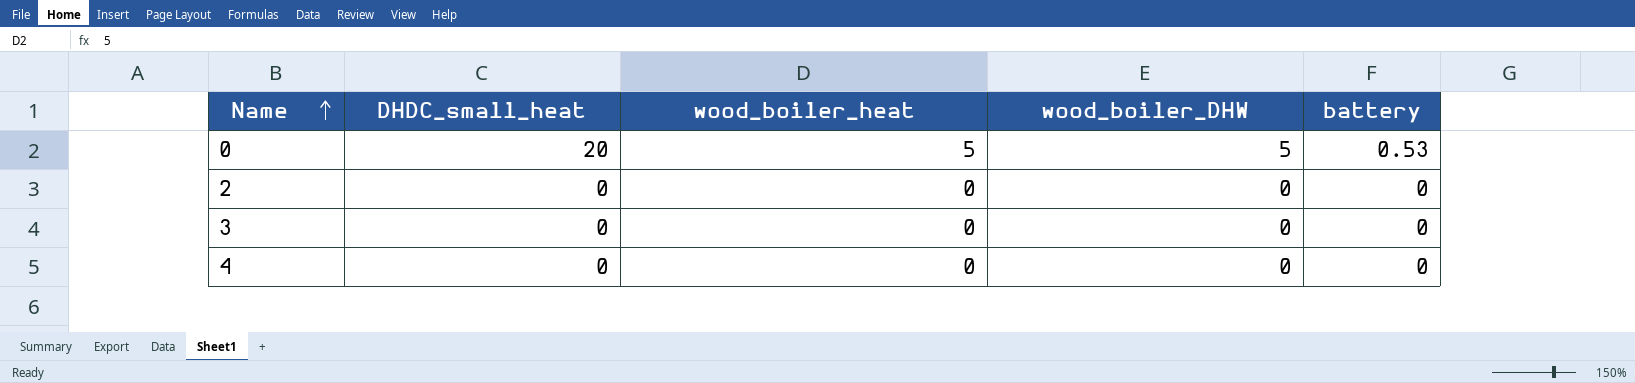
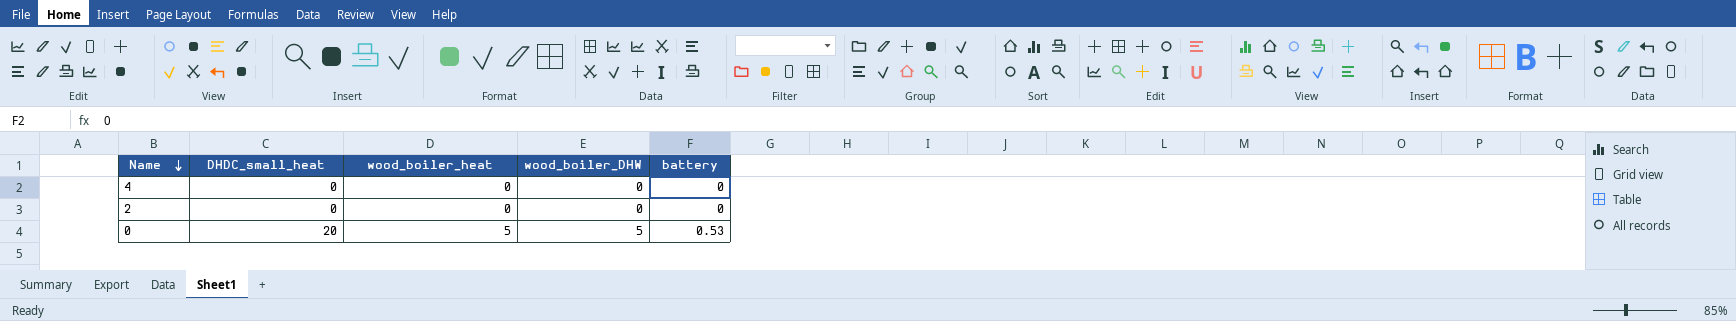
row order: Name ascending -> Name descending
row 3: 0 | 0 | 0 | 0 -> none

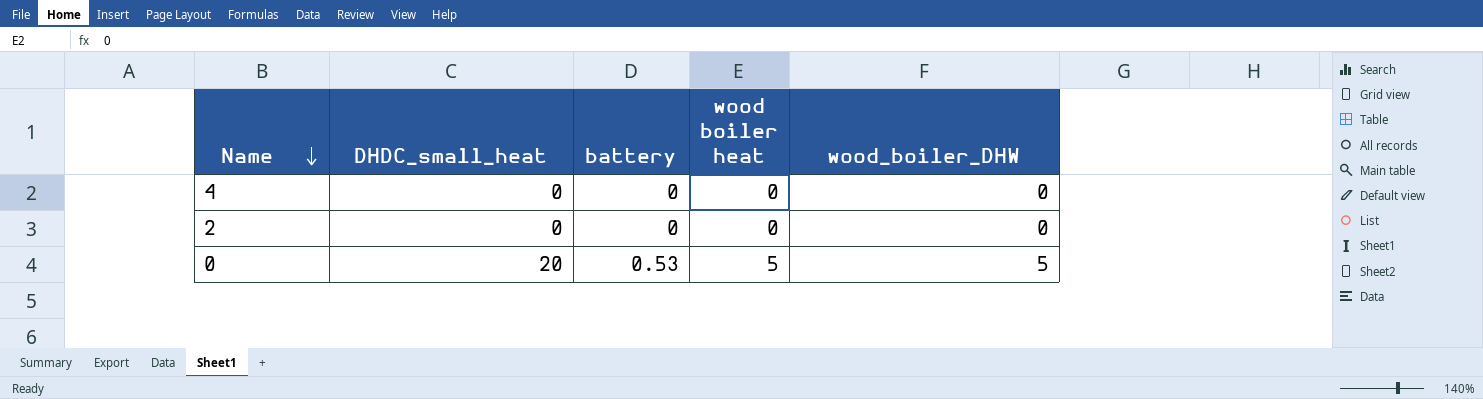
column battery | position: 5 -> 3
column name: wood_boiler_heat -> wood boiler heat

